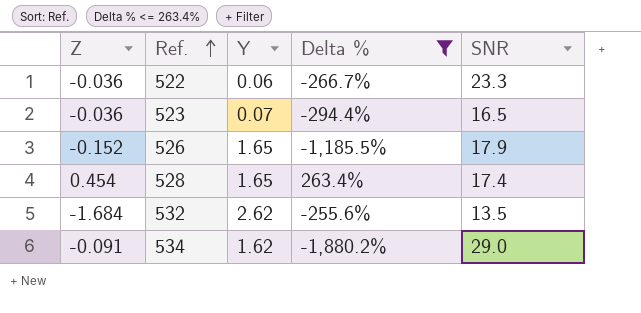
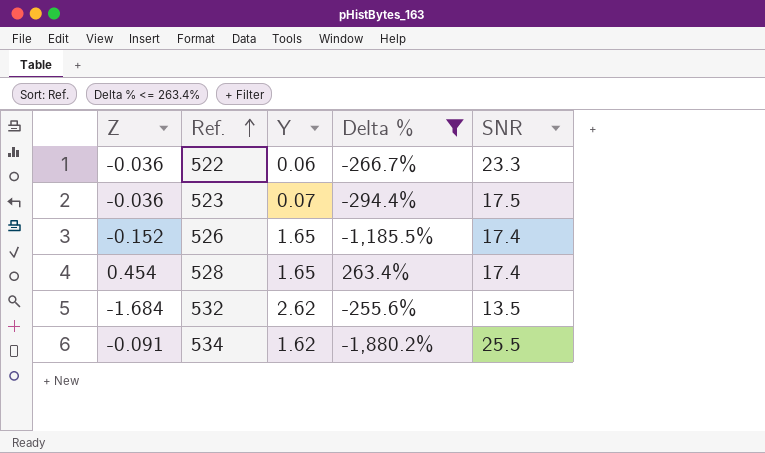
523 | SNR: 16.5 -> 17.5
526 | SNR: 17.9 -> 17.4
534 | SNR: 29.0 -> 25.5

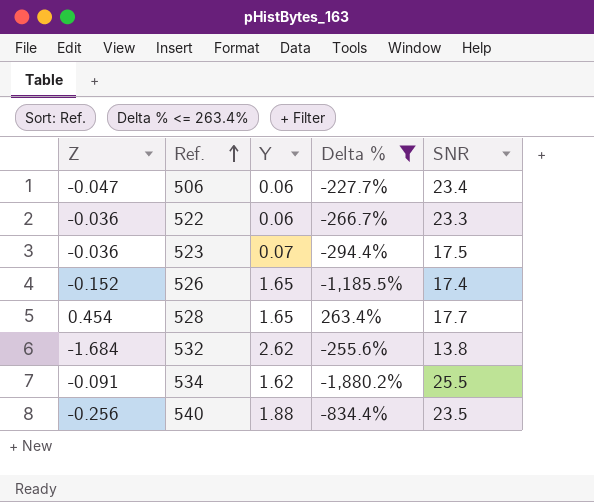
row 506: none -> -0.047 | 0.06 | -227.7% | 23.4
528 | SNR: 17.4 -> 17.7
532 | SNR: 13.5 -> 13.8
row 540: none -> -0.256 | 1.88 | -834.4% | 23.5

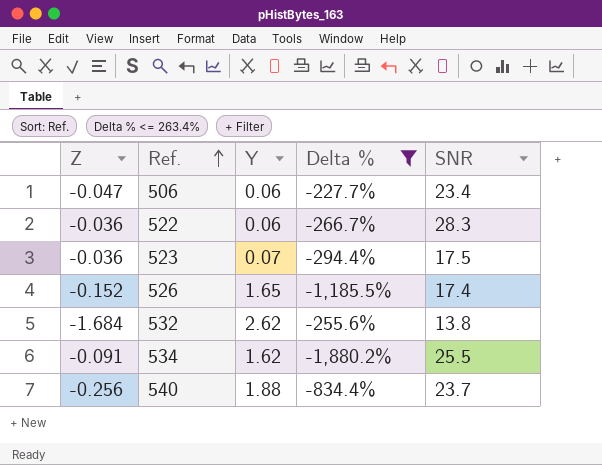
row 528: 0.454 | 1.65 | 263.4% | 17.7 -> none
522 | SNR: 23.3 -> 28.3
540 | SNR: 23.5 -> 23.7

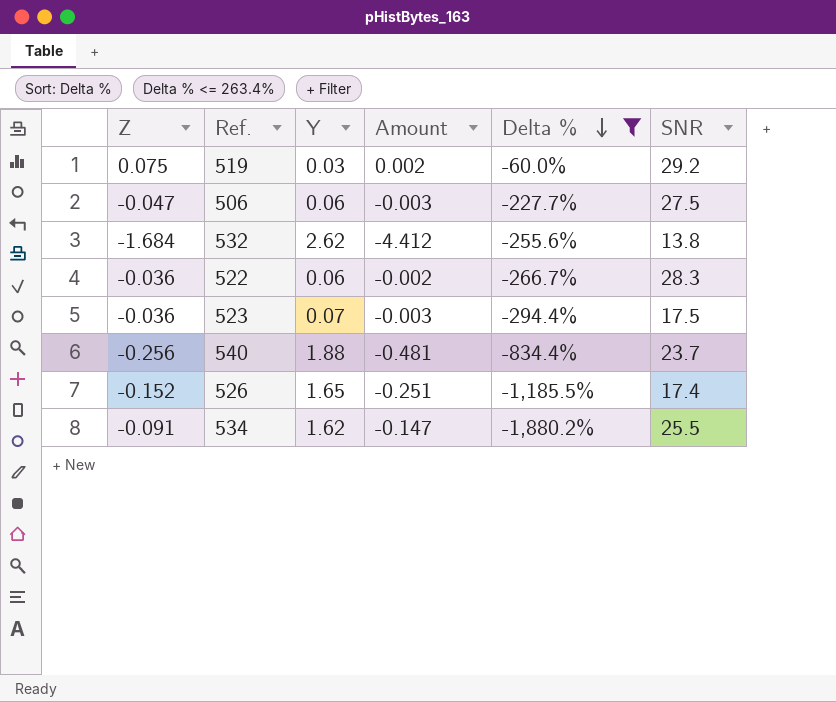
row order: Ref. ascending -> Delta % descending
column Amount | formula: none -> [Z] * [Y]
row 519: none -> 0.075 | 0.03 | 0.002 | -60.0% | 29.2
506 | SNR: 23.4 -> 27.5

